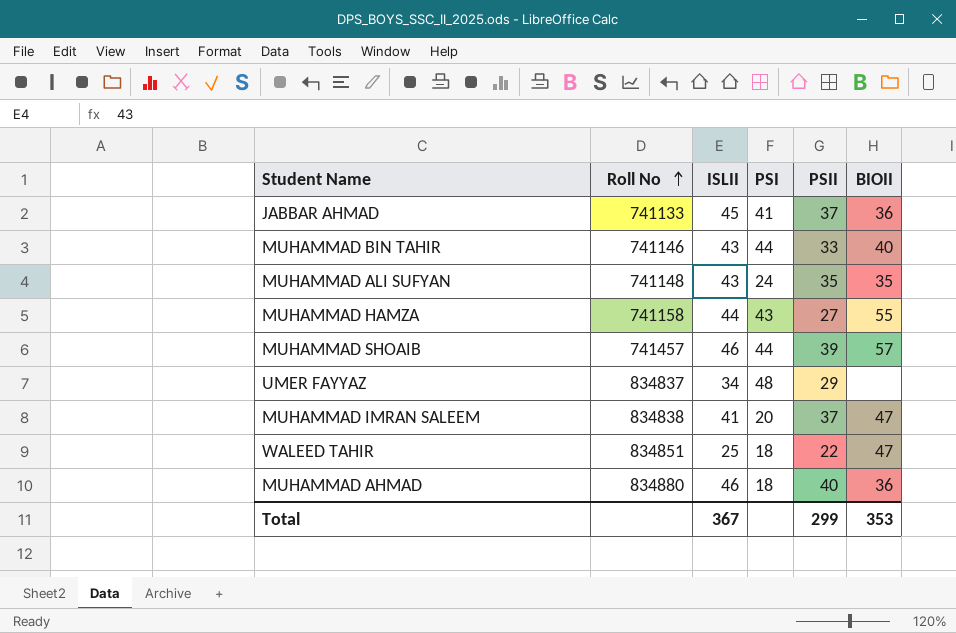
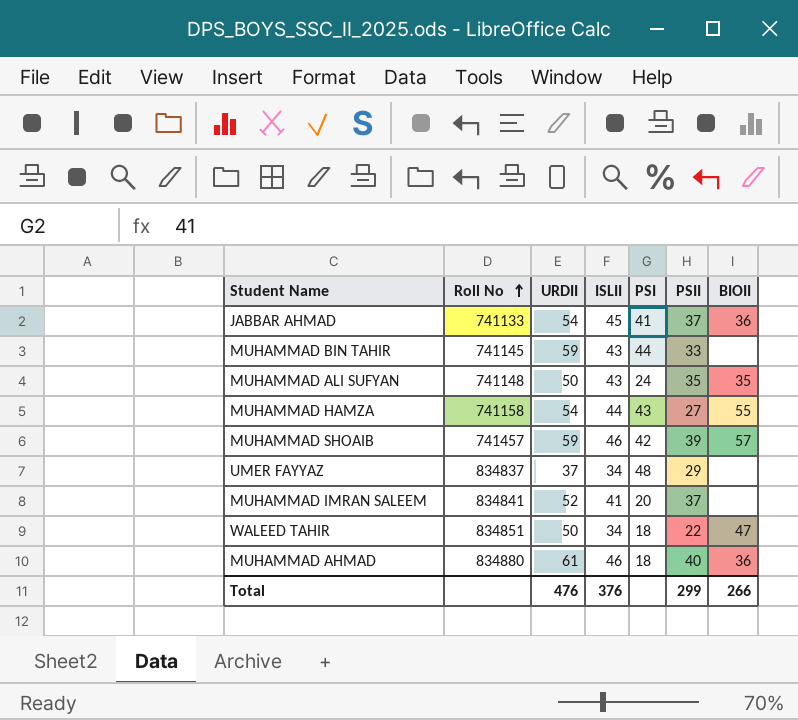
column URDII | position: none -> 3
MUHAMMAD BIN TAHIR | Roll No: 741146 -> 741145
MUHAMMAD BIN TAHIR | BIOII: 40 -> none
MUHAMMAD SHOAIB | PSI: 44 -> 42
MUHAMMAD IMRAN SALEEM | Roll No: 834838 -> 834841
MUHAMMAD IMRAN SALEEM | BIOII: 47 -> none
WALEED TAHIR | ISLII: 25 -> 34
Total | ISLII: 367 -> 376
Total | BIOII: 353 -> 266

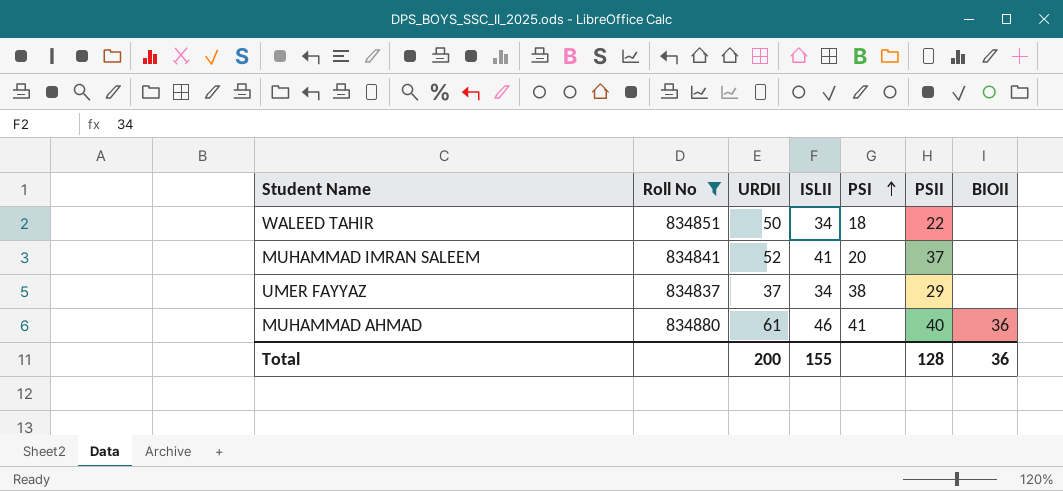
filter: none -> Roll No >= 834837
row order: Roll No ascending -> PSI ascending
WALEED TAHIR | BIOII: 47 -> none
UMER FAYYAZ | PSI: 48 -> 38
MUHAMMAD AHMAD | PSI: 18 -> 41
Total | URDII: 476 -> 200
Total | ISLII: 376 -> 155
Total | PSII: 299 -> 128
Total | BIOII: 266 -> 36

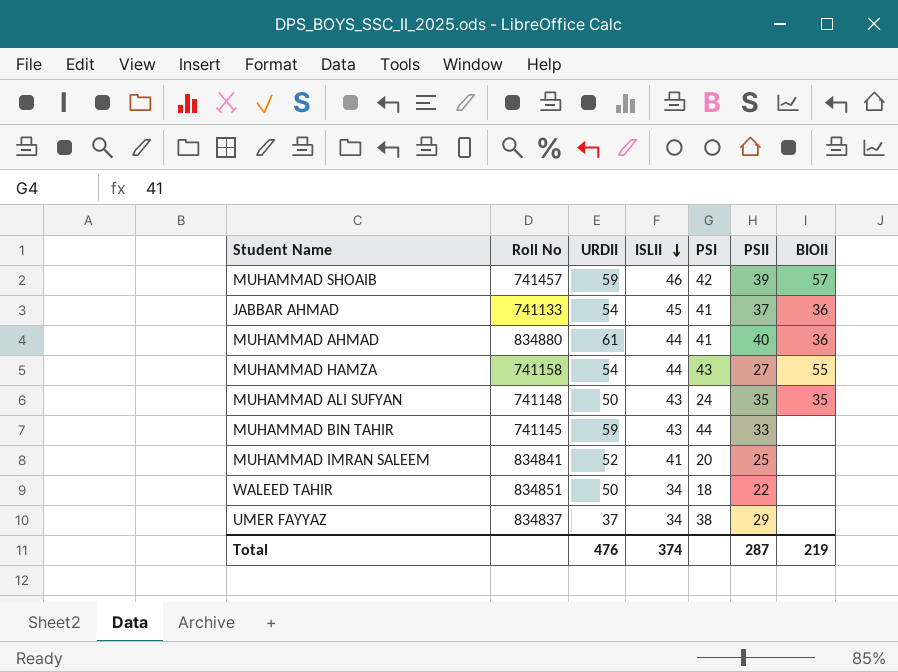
filter: Roll No >= 834837 -> none
row order: PSI ascending -> ISLII descending
MUHAMMAD AHMAD | ISLII: 46 -> 44
MUHAMMAD IMRAN SALEEM | PSII: 37 -> 25
Total | URDII: 200 -> 476
Total | ISLII: 155 -> 374
Total | PSII: 128 -> 287
Total | BIOII: 36 -> 219

